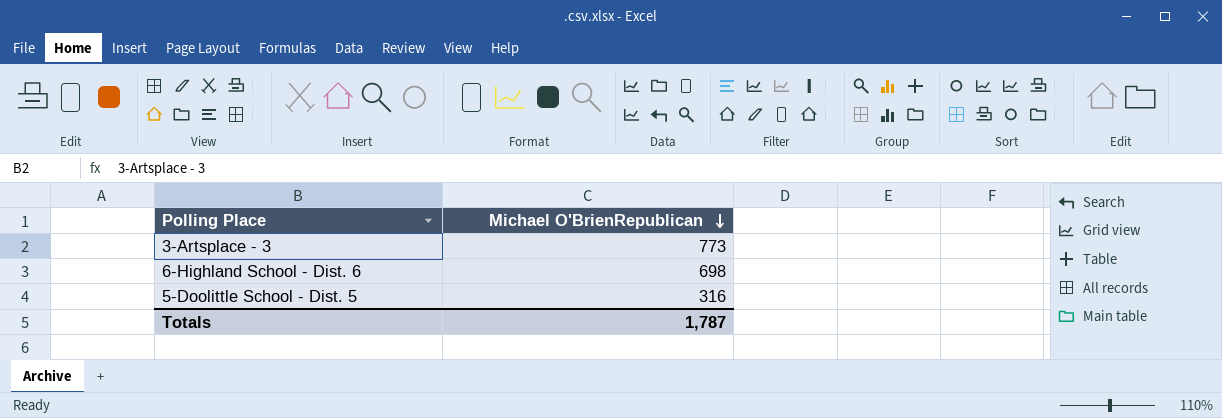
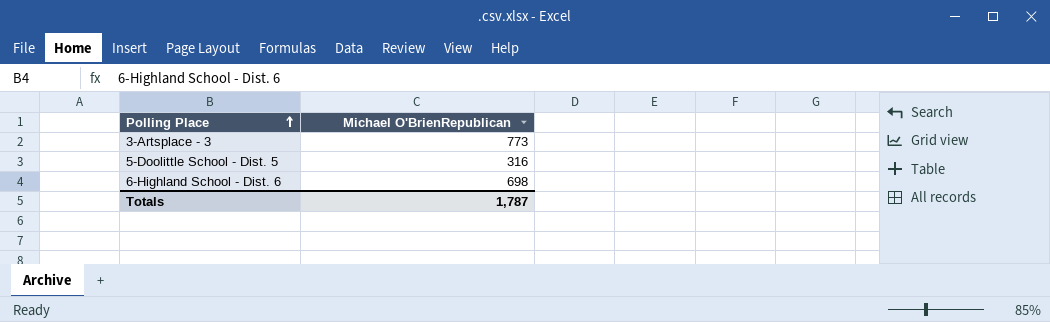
row order: Michael O'BrienRepublican descending -> Polling Place ascending

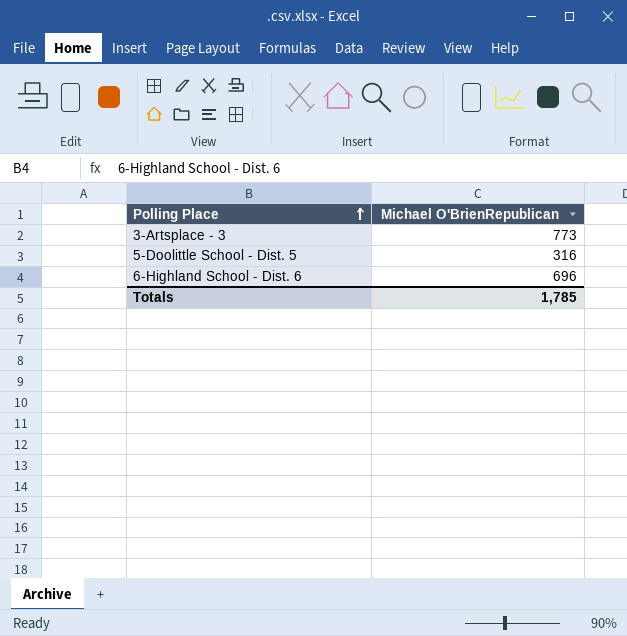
6-Highland School - Dist. 6 | Michael O'BrienRepublican: 698 -> 696
Totals | Michael O'BrienRepublican: 1,787 -> 1,785

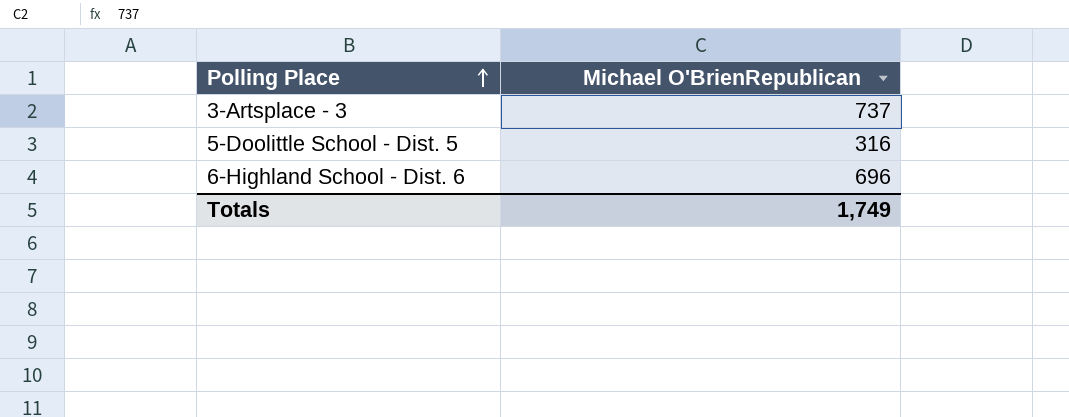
3-Artsplace - 3 | Michael O'BrienRepublican: 773 -> 737
Totals | Michael O'BrienRepublican: 1,785 -> 1,749

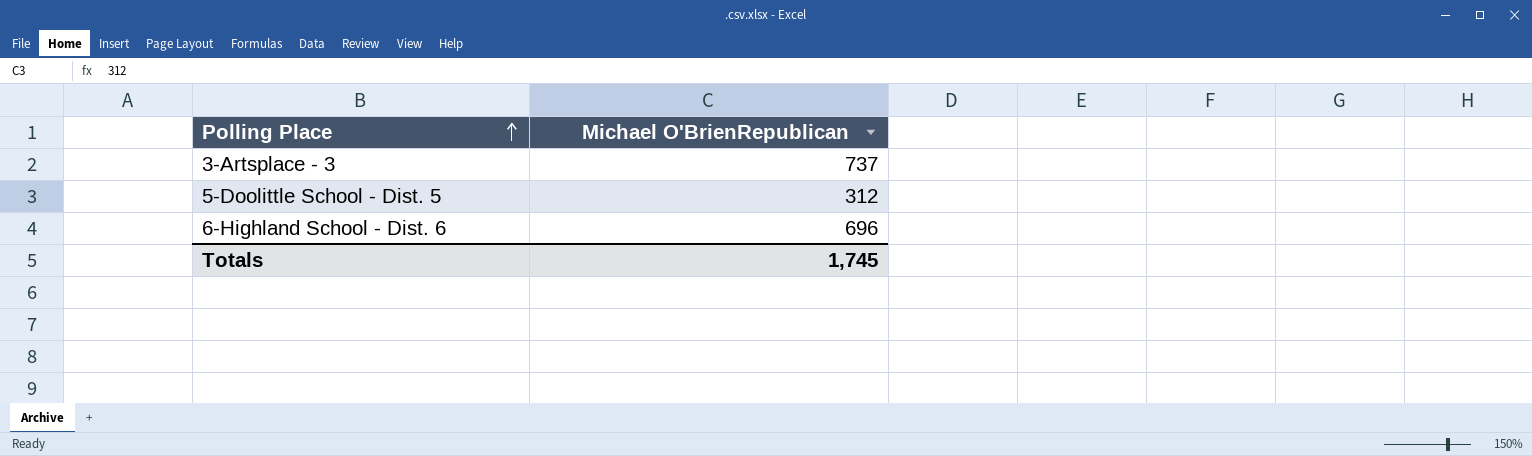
5-Doolittle School - Dist. 5 | Michael O'BrienRepublican: 316 -> 312
Totals | Michael O'BrienRepublican: 1,749 -> 1,745

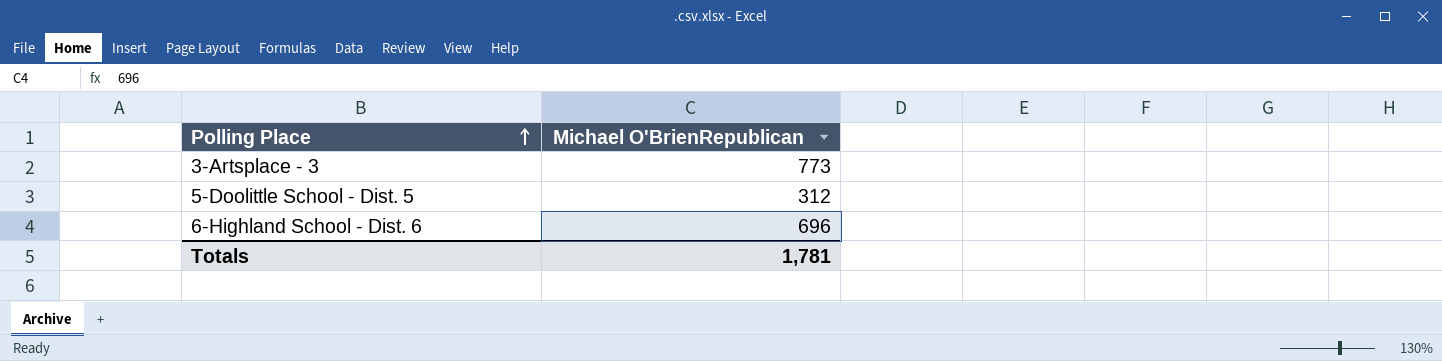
3-Artsplace - 3 | Michael O'BrienRepublican: 737 -> 773
Totals | Michael O'BrienRepublican: 1,745 -> 1,781

